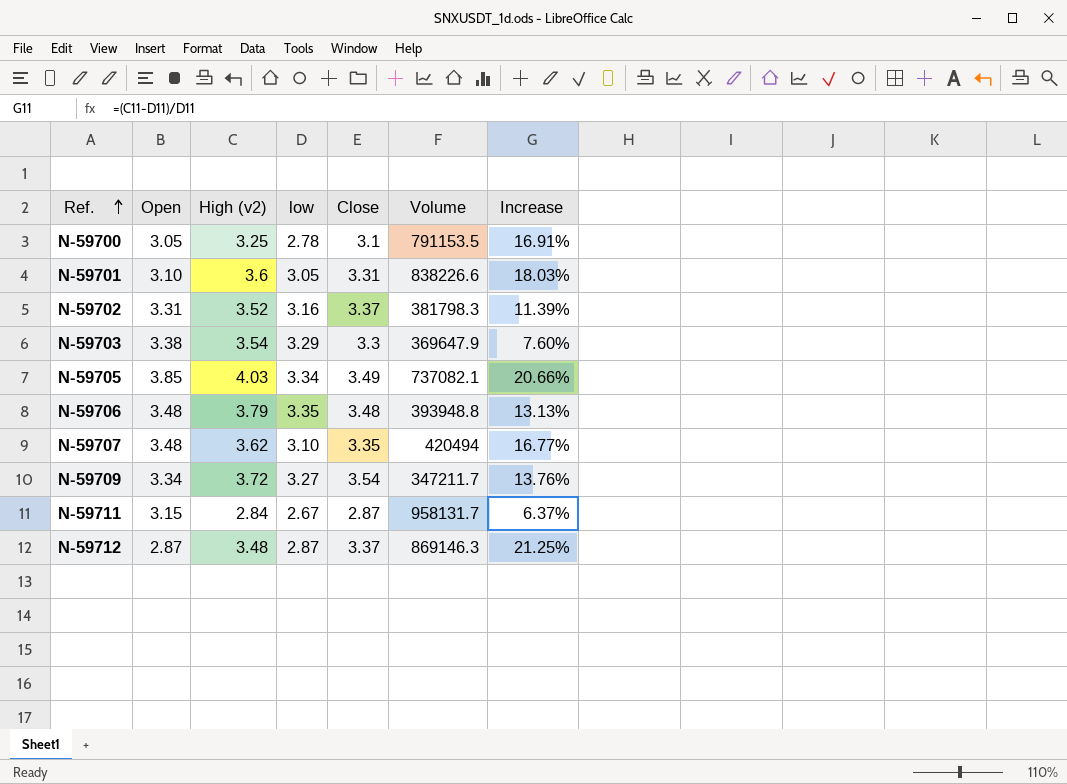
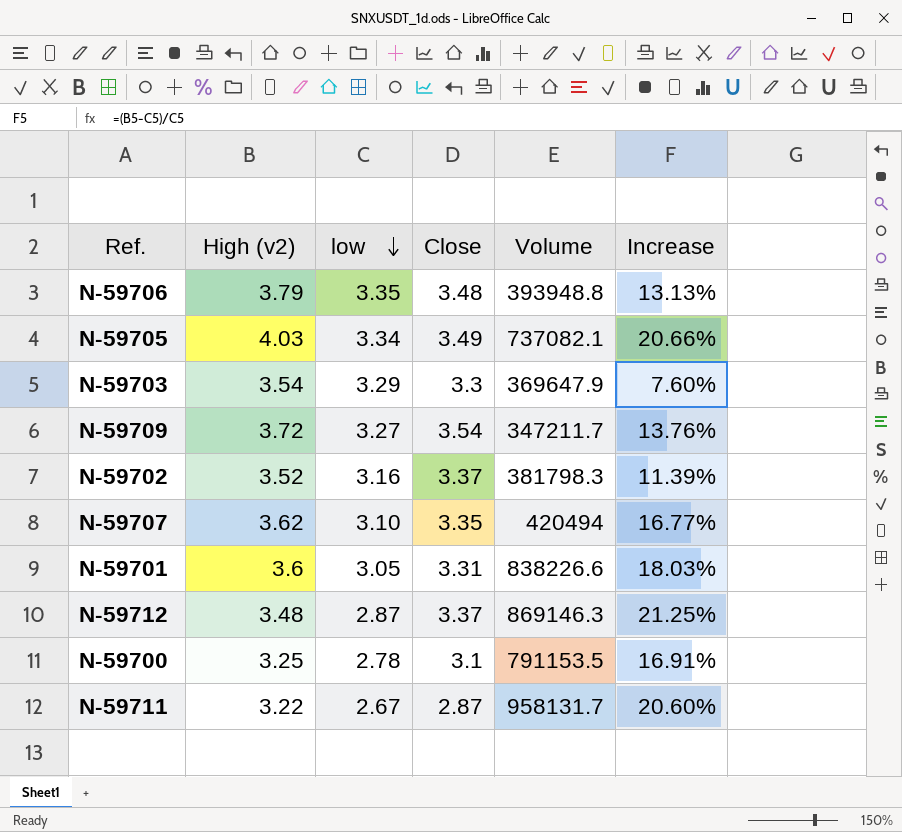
row order: Ref. ascending -> low descending
column Open | position: 2 -> none
N-59711 | High (v2): 2.84 -> 3.22
N-59711 | Increase: 6.37% -> 20.60%

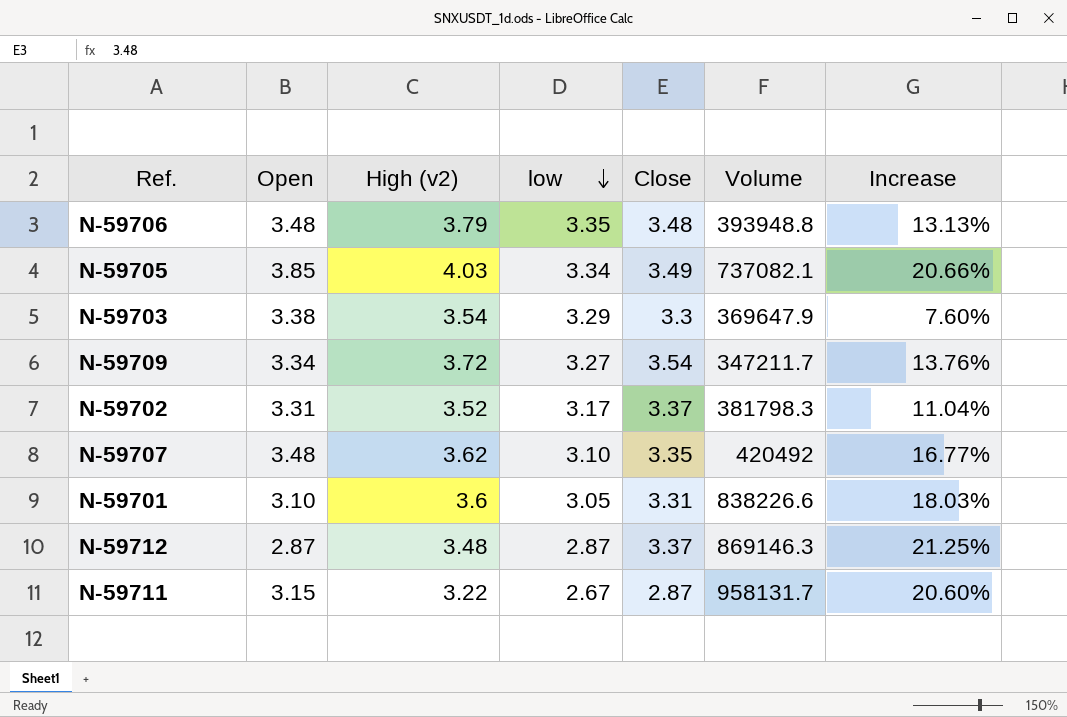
column Open | position: none -> 2
row N-59700: 3.25 | 2.78 | 3.1 | 791153.5 | 16.91% -> none
N-59702 | low: 3.16 -> 3.17
N-59702 | Increase: 11.39% -> 11.04%
N-59707 | Volume: 420494 -> 420492

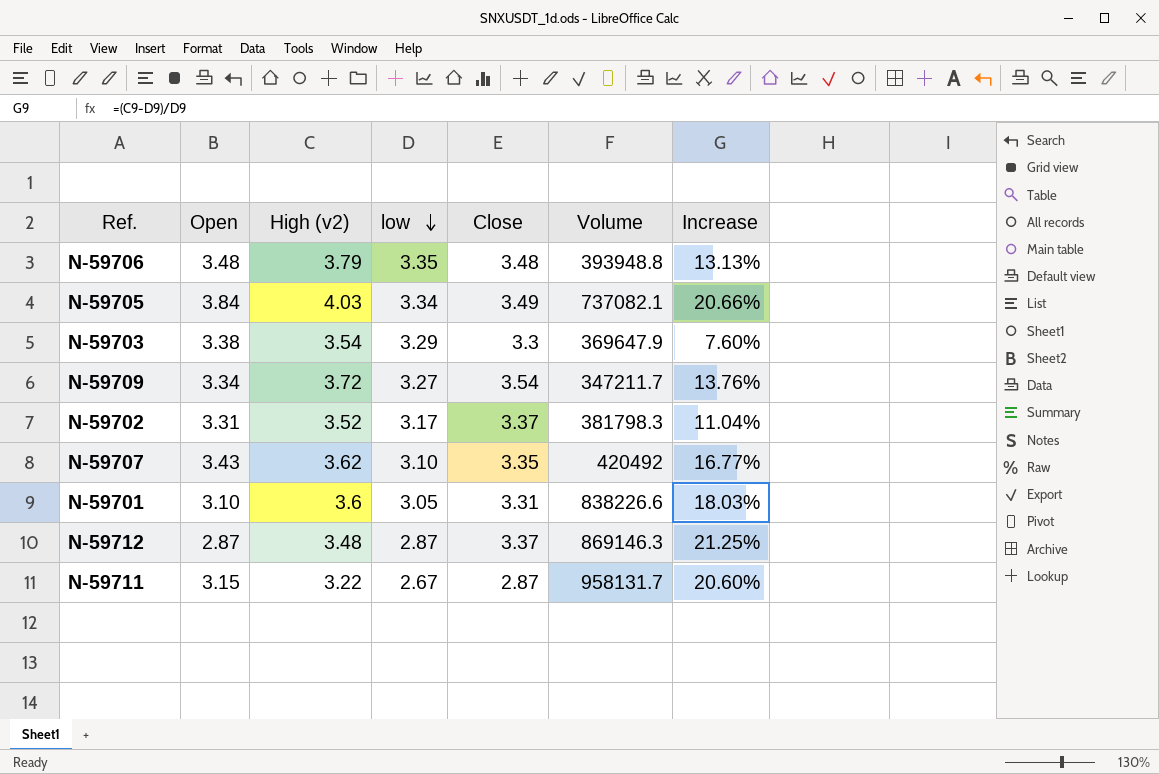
N-59705 | Open: 3.85 -> 3.84
N-59707 | Open: 3.48 -> 3.43

